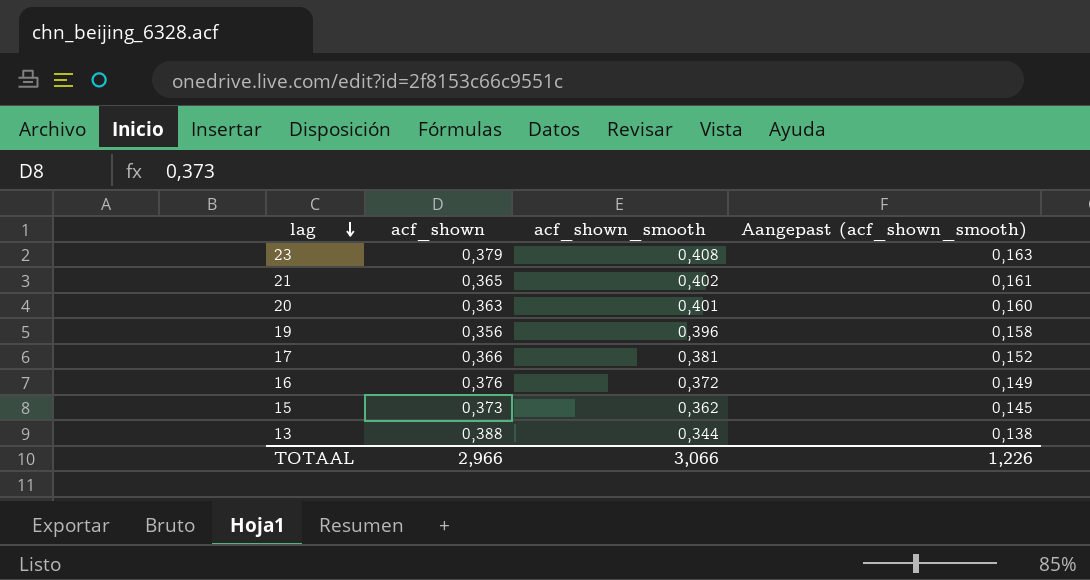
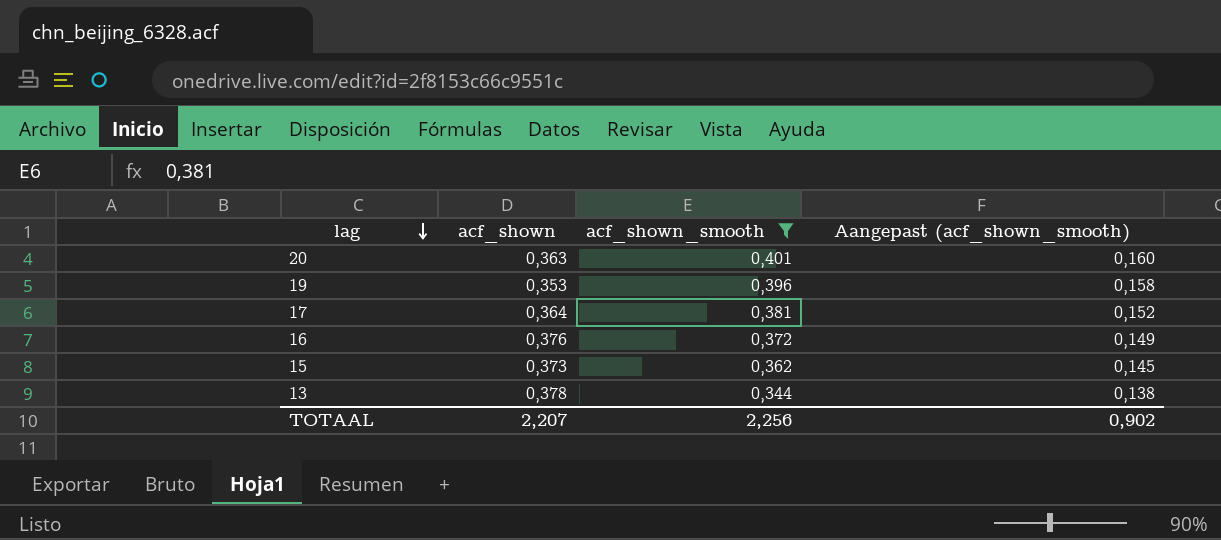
filter: none -> acf_shown_smooth <= 0,401
19 | acf_shown: 0,356 -> 0,353
17 | acf_shown: 0,366 -> 0,364
13 | acf_shown: 0,388 -> 0,378
TOTAAL | acf_shown: 2,966 -> 2,207
TOTAAL | acf_shown_smooth: 3,066 -> 2,256
TOTAAL | Aangepast (acf_shown_smooth): 1,226 -> 0,902

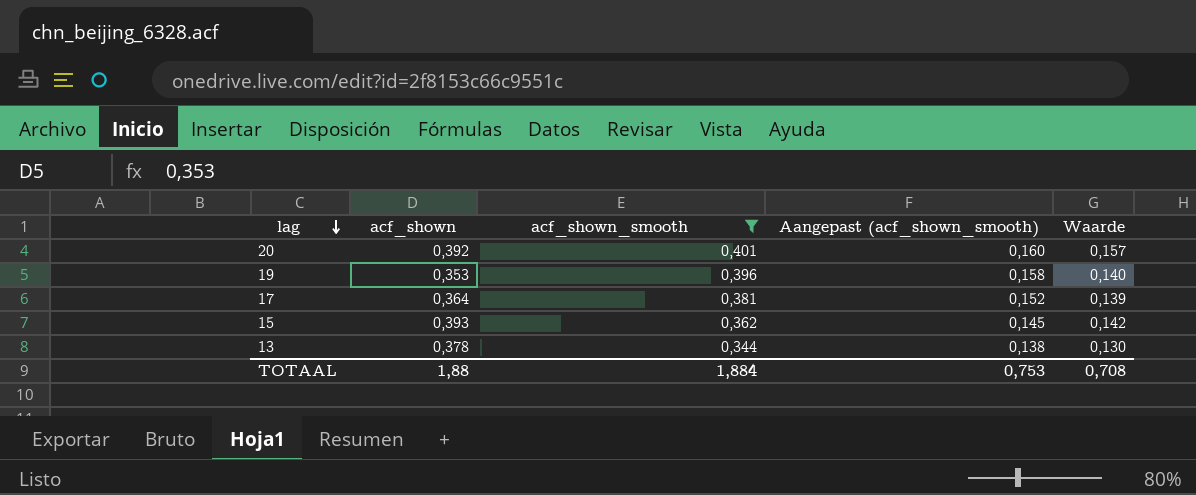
column Waarde | formula: none -> [acf_shown] * [acf_shown_smooth]
row 16: 0,376 | 0,372 | 0,149 -> none
20 | acf_shown: 0,363 -> 0,392
15 | acf_shown: 0,373 -> 0,393
TOTAAL | acf_shown: 2,207 -> 1,88
TOTAAL | acf_shown_smooth: 2,256 -> 1,884
TOTAAL | Aangepast (acf_shown_smooth): 0,902 -> 0,753

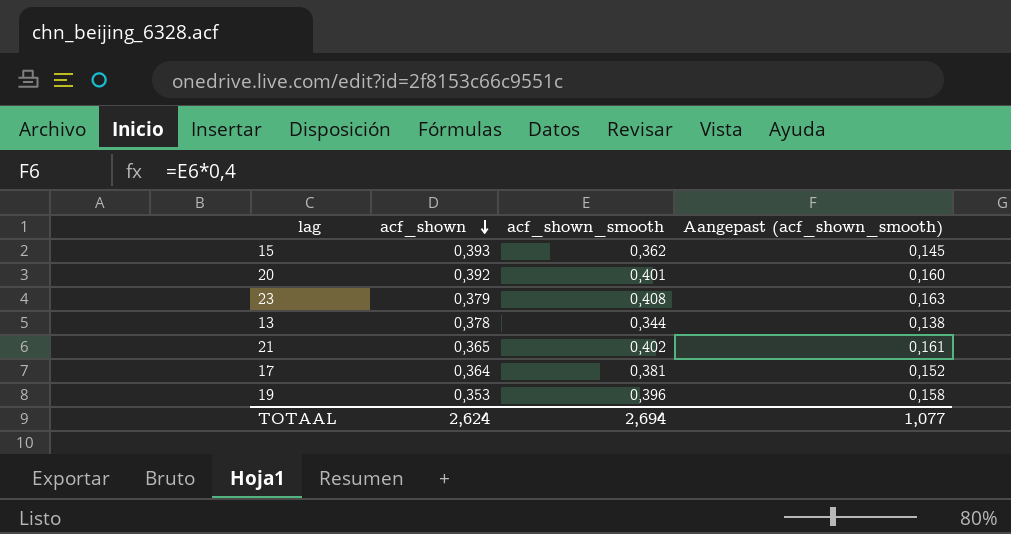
filter: acf_shown_smooth <= 0,401 -> none
row order: lag descending -> acf_shown descending
column Waarde | formula: [acf_shown] * [acf_shown_smooth] -> none
TOTAAL | acf_shown: 1,88 -> 2,624
TOTAAL | acf_shown_smooth: 1,884 -> 2,694
TOTAAL | Aangepast (acf_shown_smooth): 0,753 -> 1,077

